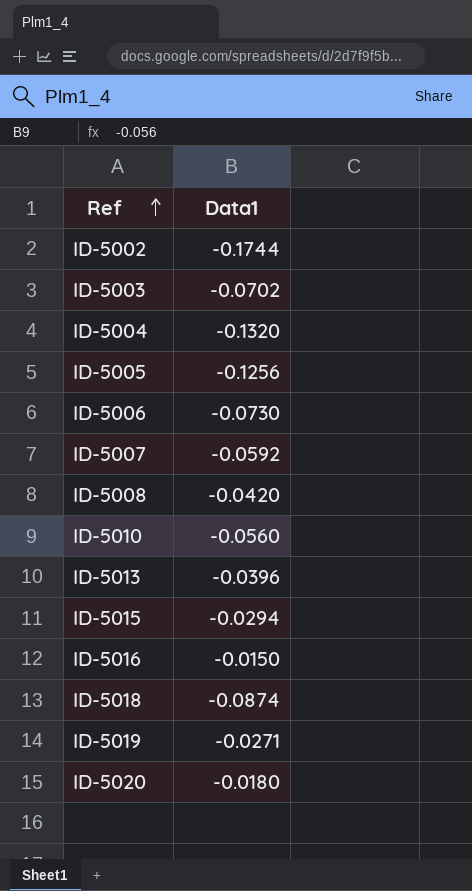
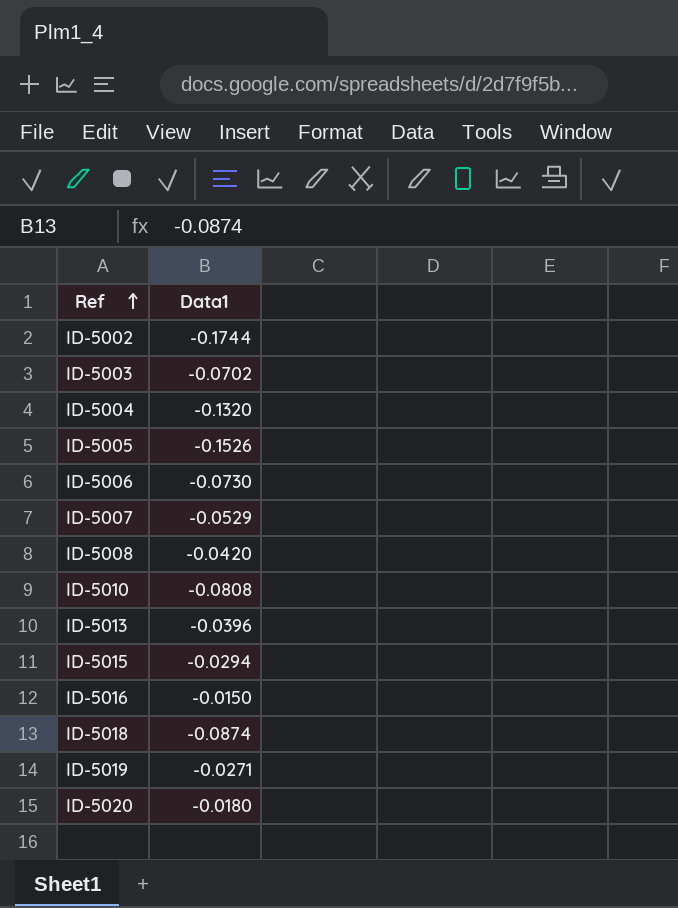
ID-5005 | Data1: -0.1256 -> -0.1526
ID-5007 | Data1: -0.0592 -> -0.0529
ID-5010 | Data1: -0.0560 -> -0.0808

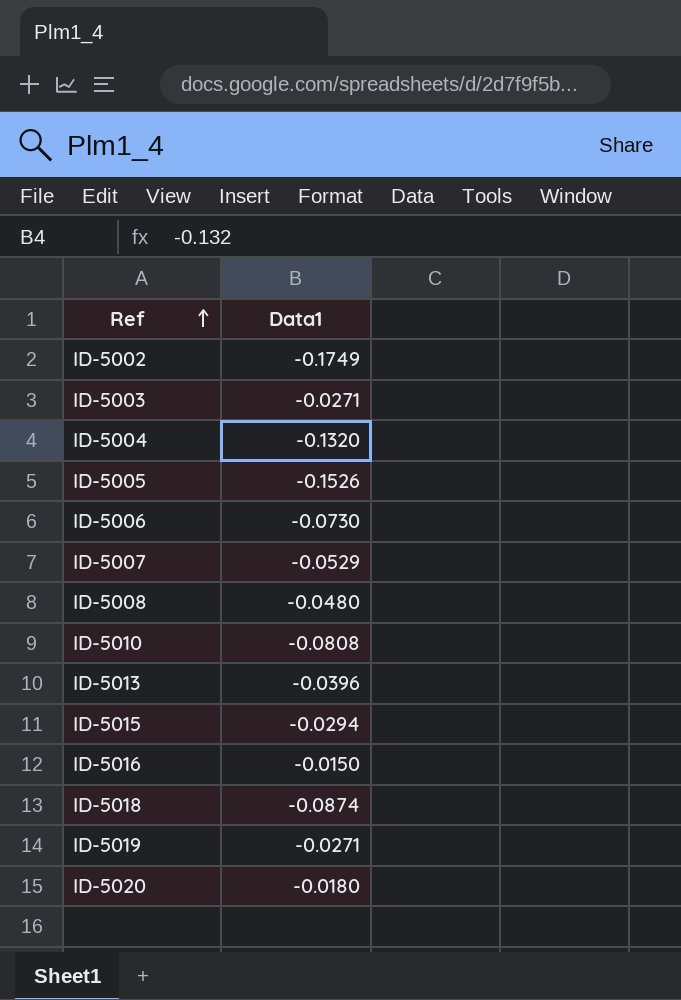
ID-5002 | Data1: -0.1744 -> -0.1749
ID-5003 | Data1: -0.0702 -> -0.0271
ID-5008 | Data1: -0.0420 -> -0.0480

